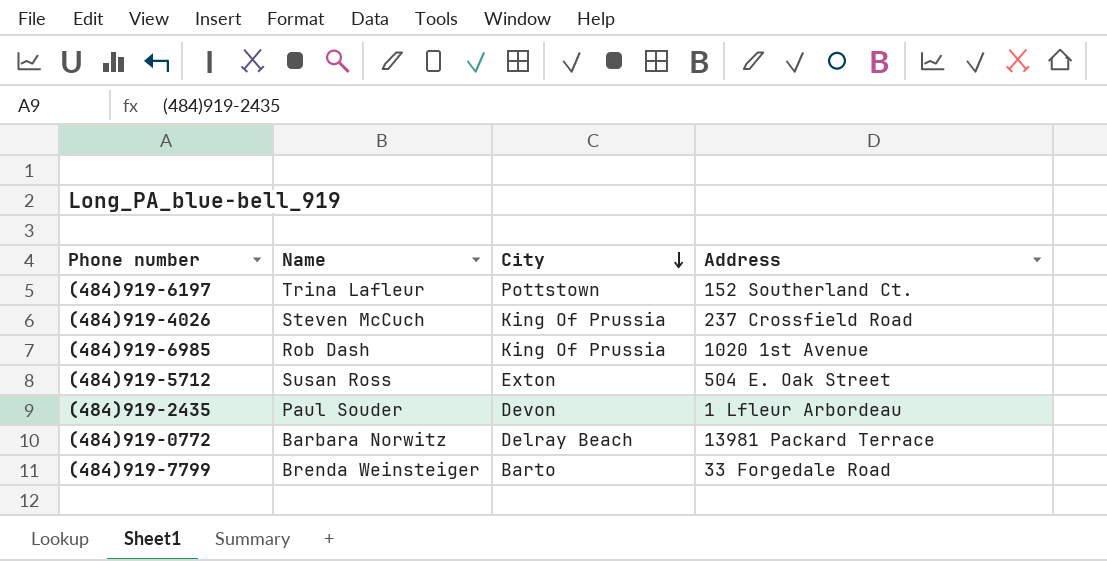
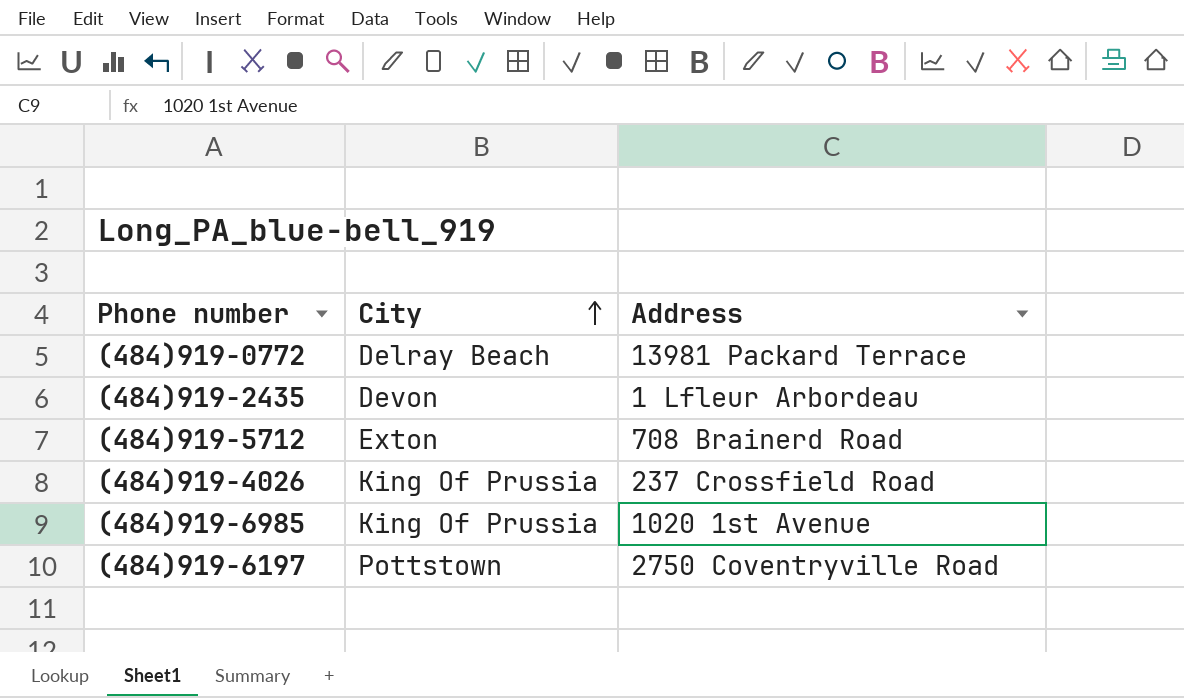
row order: City descending -> City ascending
column Name | position: 2 -> none
row (484)919-7799: Brenda Weinsteiger | Barto | 33 Forgedale Road -> none
(484)919-5712 | Address: 504 E. Oak Street -> 708 Brainerd Road
(484)919-6197 | Address: 152 Southerland Ct. -> 2750 Coventryville Road

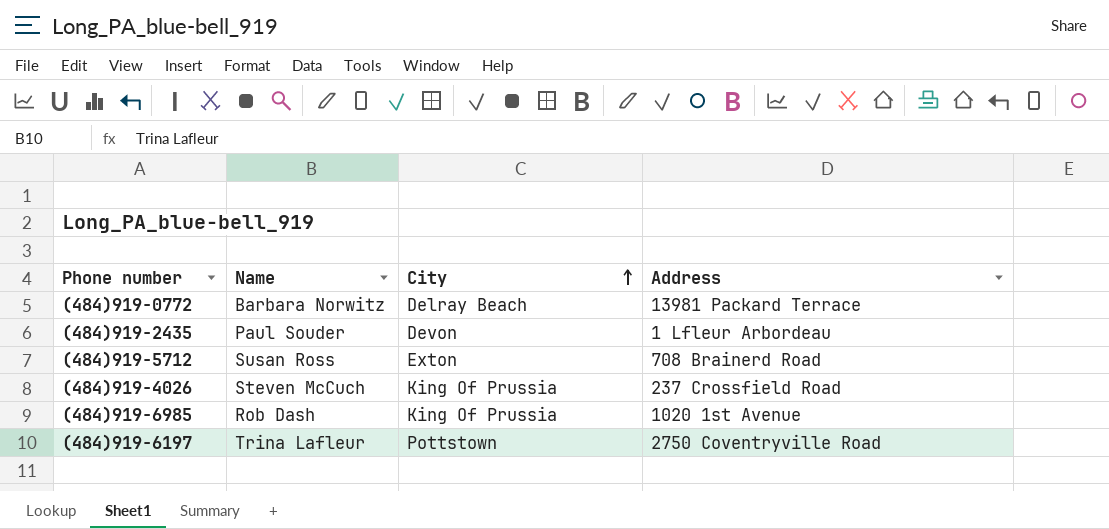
column Name | position: none -> 2

